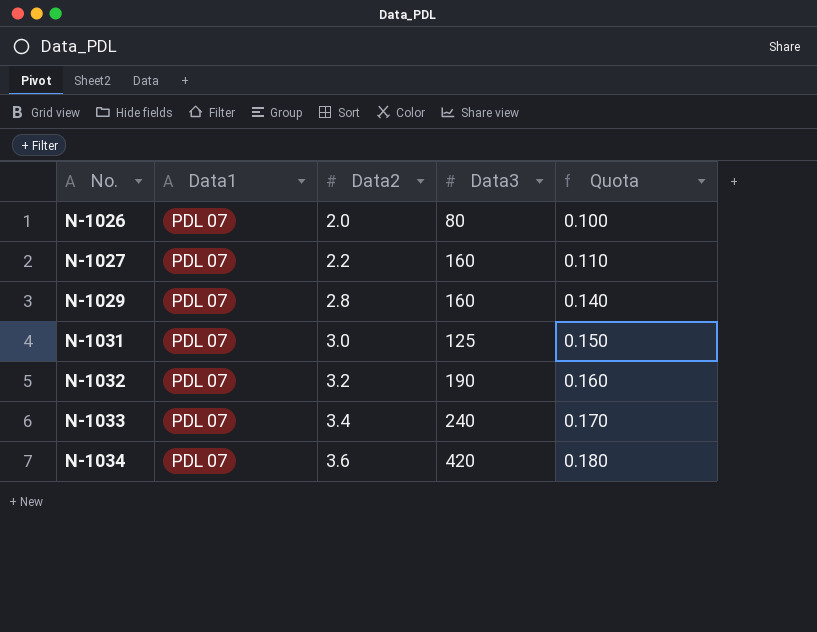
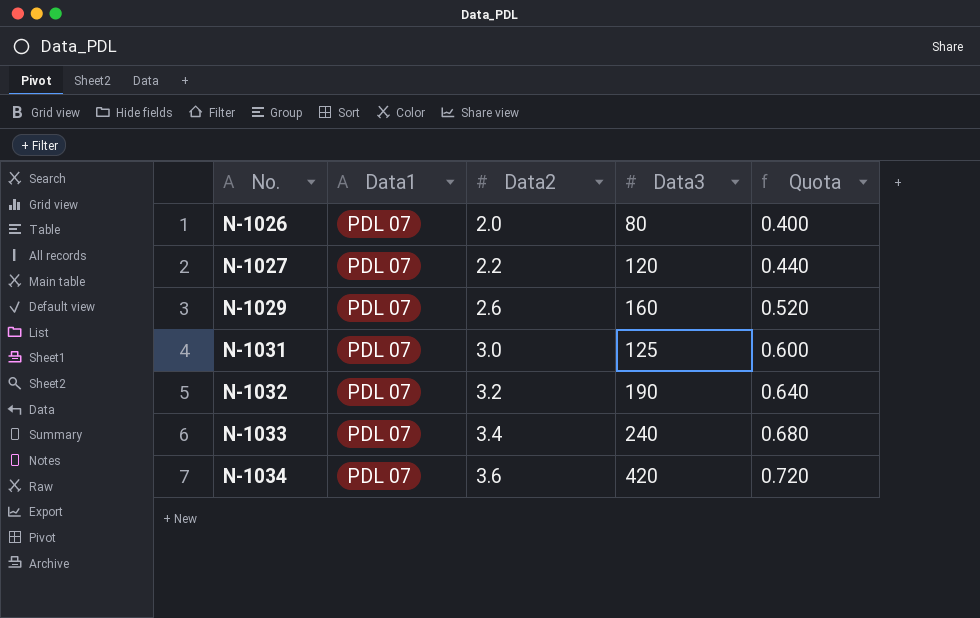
column Quota | formula: [Data2] * 0.05 -> [Data2] * 0.2
N-1027 | Data3: 160 -> 120
N-1029 | Data2: 2.8 -> 2.6

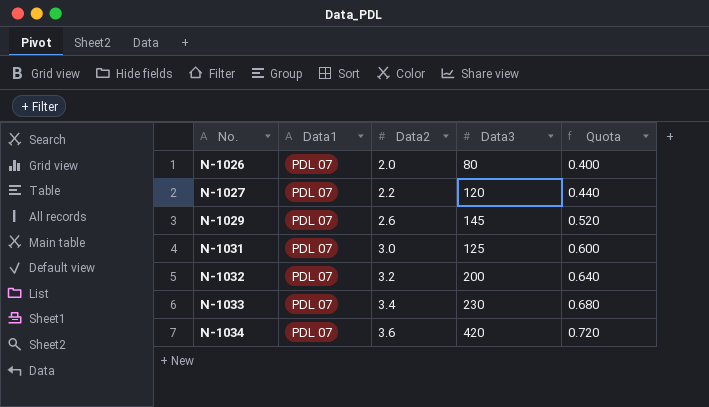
N-1029 | Data3: 160 -> 145
N-1032 | Data3: 190 -> 200
N-1033 | Data3: 240 -> 230

